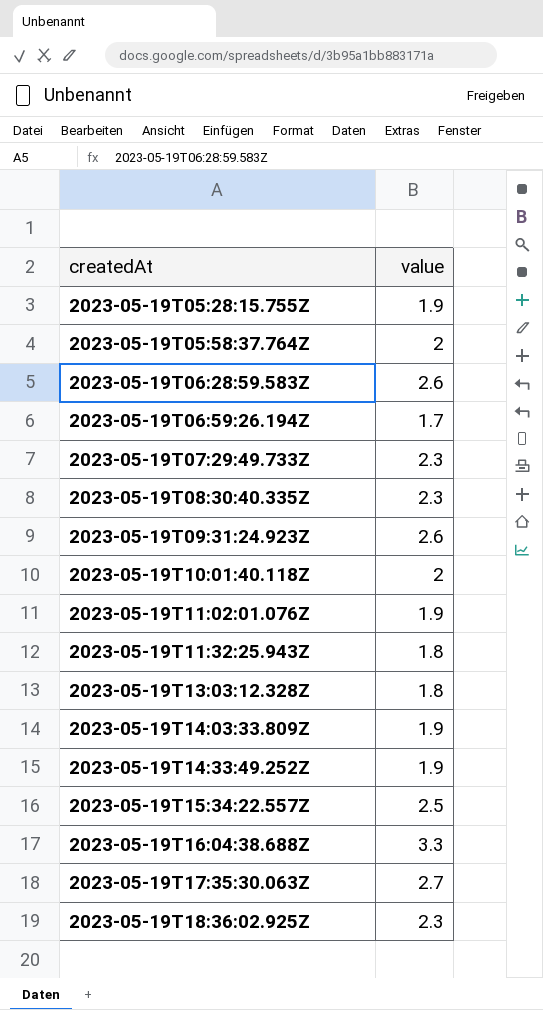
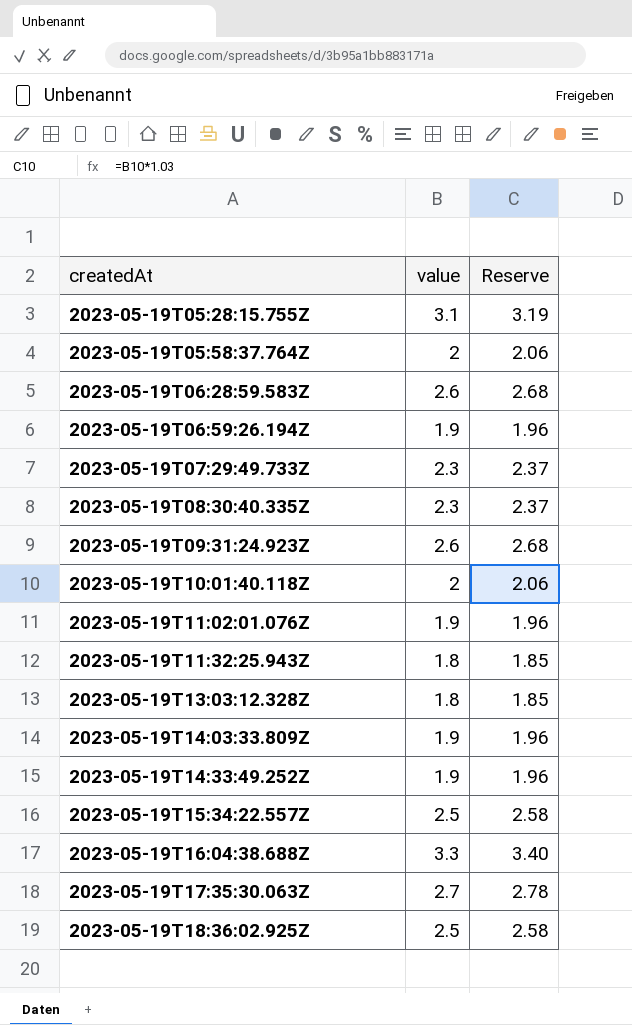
column Reserve | formula: none -> [value] * 1.03
2023-05-19T05:28:15.755Z | value: 1.9 -> 3.1
2023-05-19T06:59:26.194Z | value: 1.7 -> 1.9
2023-05-19T18:36:02.925Z | value: 2.3 -> 2.5

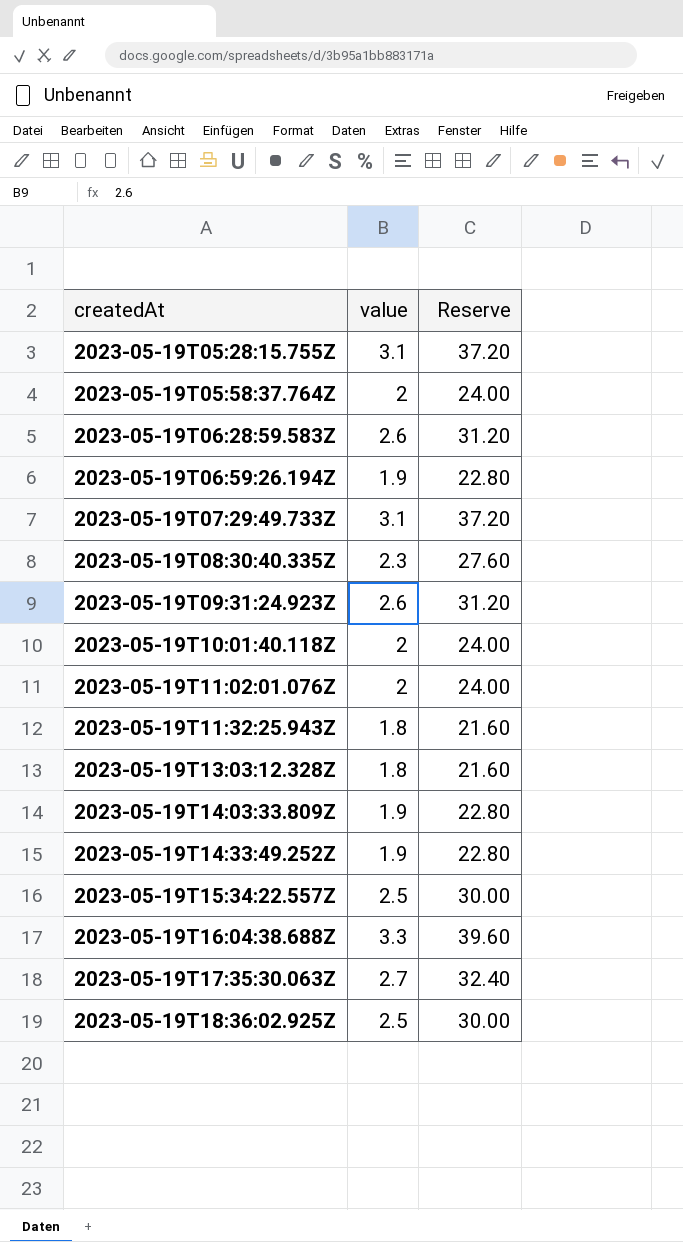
column Reserve | formula: [value] * 1.03 -> [value] * 12
2023-05-19T07:29:49.733Z | value: 2.3 -> 3.1
2023-05-19T11:02:01.076Z | value: 1.9 -> 2

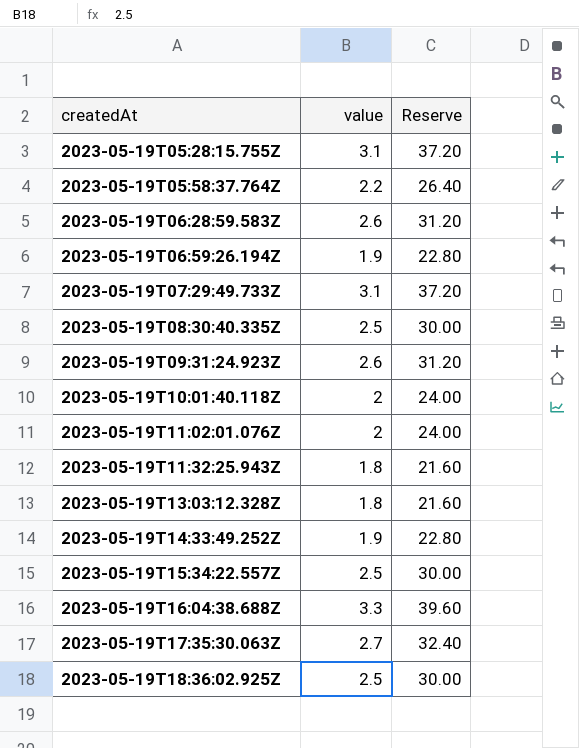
row 2023-05-19T14:03:33.809Z: 1.9 | 22.80 -> none
2023-05-19T05:58:37.764Z | value: 2 -> 2.2
2023-05-19T05:58:37.764Z | Reserve: 24.00 -> 26.40
2023-05-19T08:30:40.335Z | value: 2.3 -> 2.5
2023-05-19T08:30:40.335Z | Reserve: 27.60 -> 30.00

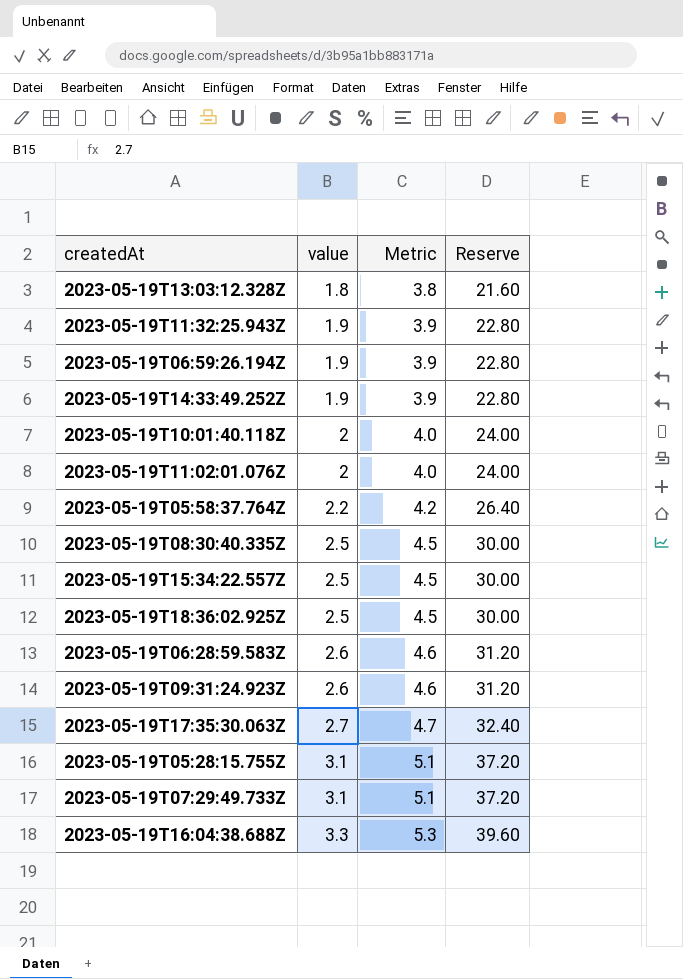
row order: createdAt ascending -> value ascending
column Metric | formula: none -> [value] + 2
2023-05-19T11:32:25.943Z | value: 1.8 -> 1.9
2023-05-19T11:32:25.943Z | Reserve: 21.60 -> 22.80

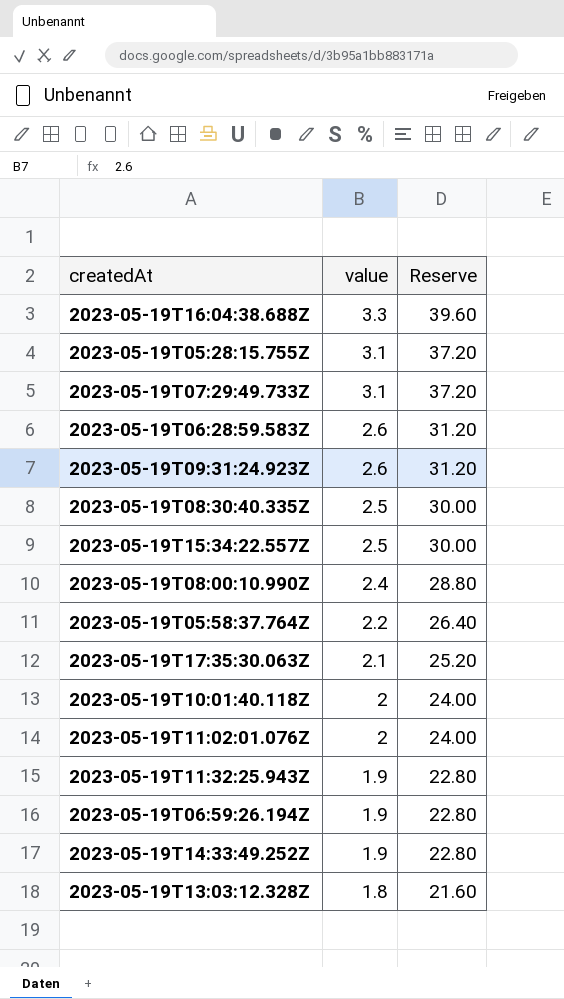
row order: value ascending -> value descending
column Metric | formula: [value] + 2 -> none
row 2023-05-19T18:36:02.925Z: 2.5 | 4.5 | 30.00 -> none
row 2023-05-19T08:00:10.990Z: none -> 2.4 | 28.80
2023-05-19T17:35:30.063Z | value: 2.7 -> 2.1
2023-05-19T17:35:30.063Z | Reserve: 32.40 -> 25.20

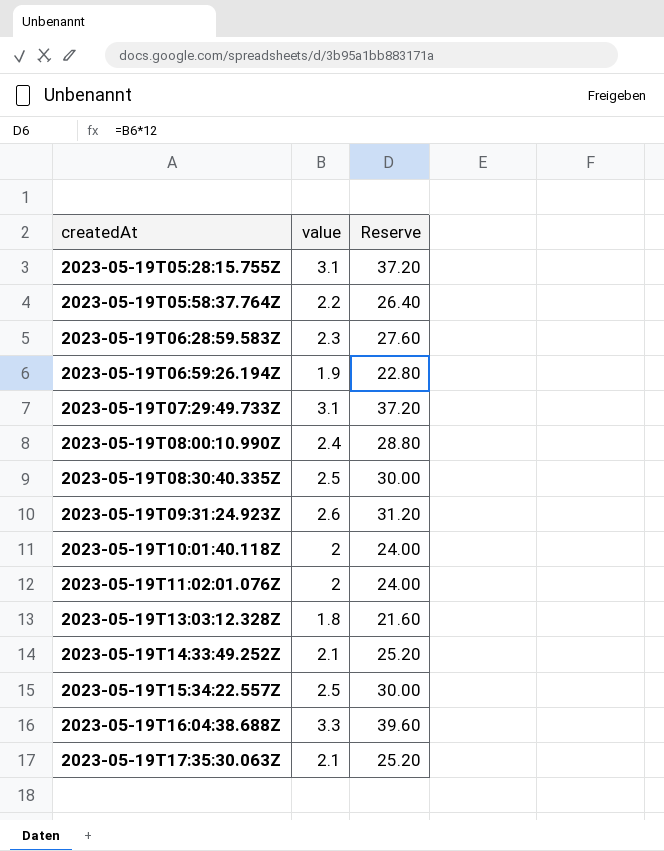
row order: value descending -> createdAt ascending
row 2023-05-19T11:32:25.943Z: 1.9 | 22.80 -> none
2023-05-19T06:28:59.583Z | value: 2.6 -> 2.3
2023-05-19T06:28:59.583Z | Reserve: 31.20 -> 27.60
2023-05-19T14:33:49.252Z | value: 1.9 -> 2.1
2023-05-19T14:33:49.252Z | Reserve: 22.80 -> 25.20

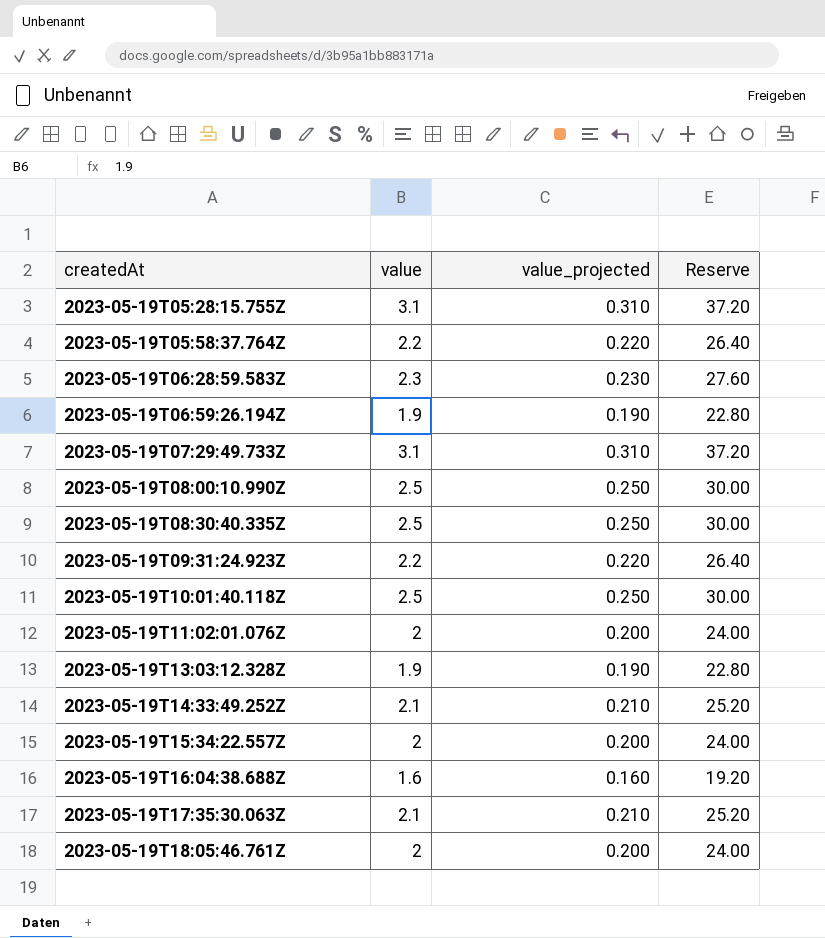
column value_projected | formula: none -> [value] * 0.1
2023-05-19T08:00:10.990Z | value: 2.4 -> 2.5
2023-05-19T08:00:10.990Z | Reserve: 28.80 -> 30.00
2023-05-19T09:31:24.923Z | value: 2.6 -> 2.2
2023-05-19T09:31:24.923Z | Reserve: 31.20 -> 26.40
2023-05-19T10:01:40.118Z | value: 2 -> 2.5
2023-05-19T10:01:40.118Z | Reserve: 24.00 -> 30.00
2023-05-19T13:03:12.328Z | value: 1.8 -> 1.9
2023-05-19T13:03:12.328Z | Reserve: 21.60 -> 22.80
2023-05-19T15:34:22.557Z | value: 2.5 -> 2
2023-05-19T15:34:22.557Z | Reserve: 30.00 -> 24.00
2023-05-19T16:04:38.688Z | value: 3.3 -> 1.6
2023-05-19T16:04:38.688Z | Reserve: 39.60 -> 19.20
row 2023-05-19T18:05:46.761Z: none -> 2 | 0.200 | 24.00

